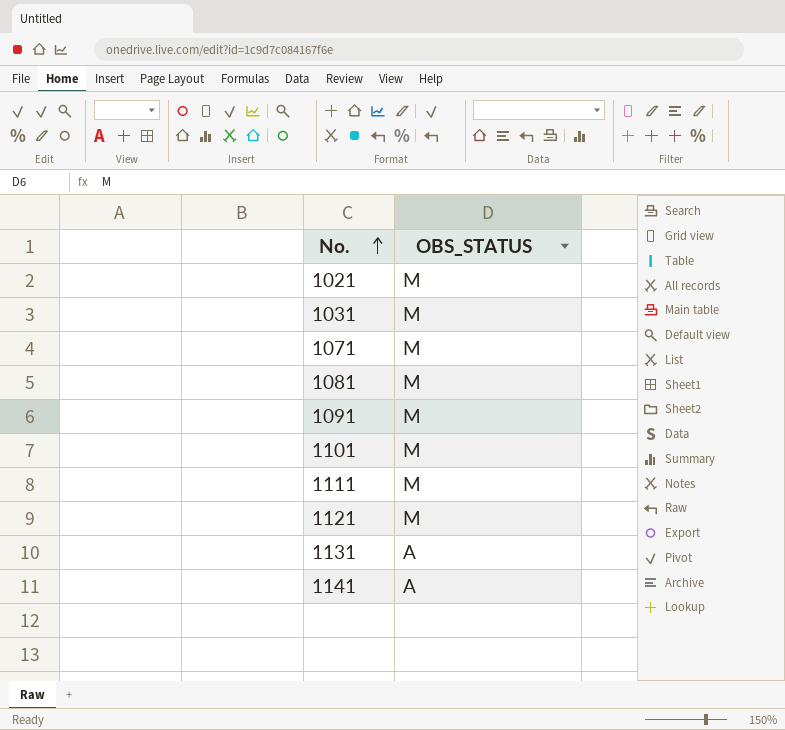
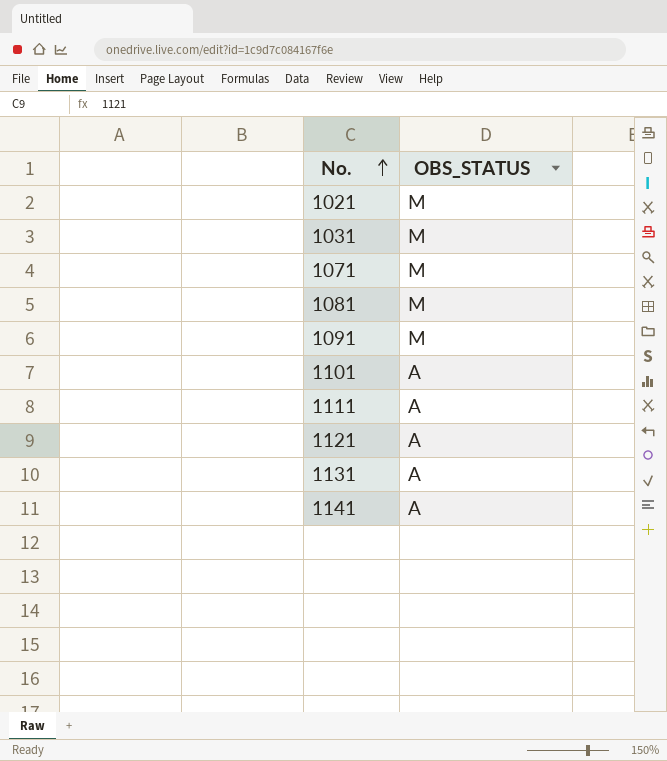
1101 | OBS_STATUS: M -> A
1111 | OBS_STATUS: M -> A
1121 | OBS_STATUS: M -> A

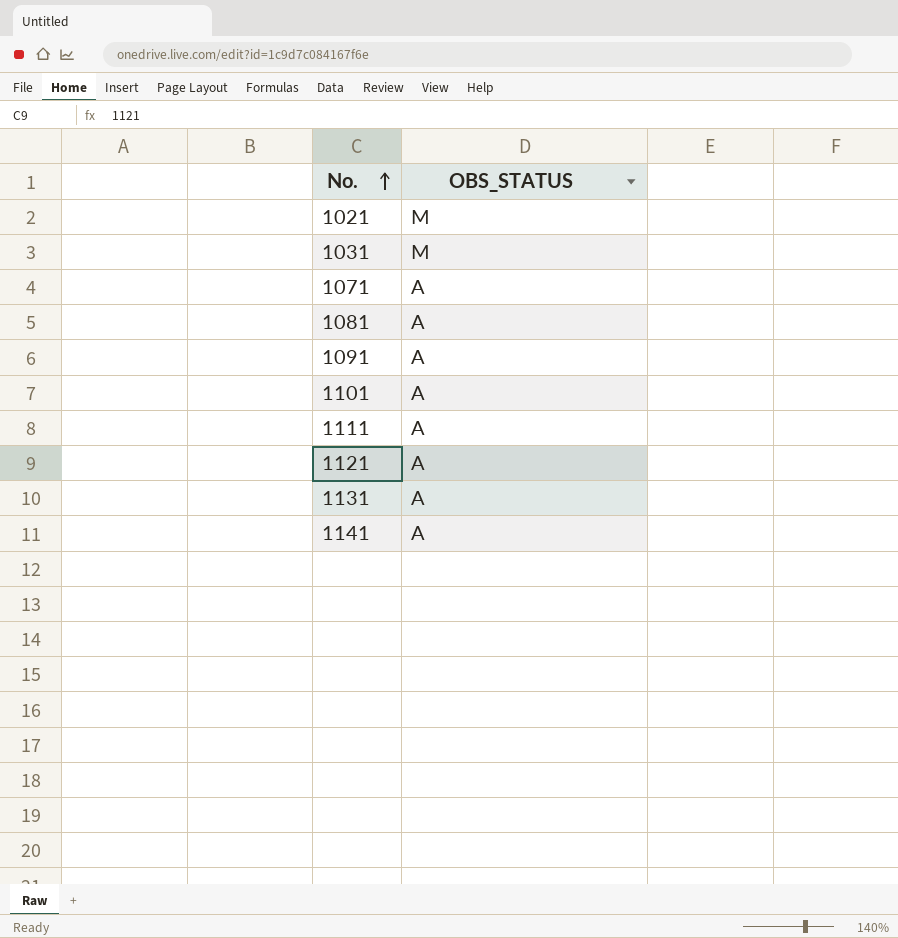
1071 | OBS_STATUS: M -> A
1081 | OBS_STATUS: M -> A
1091 | OBS_STATUS: M -> A

